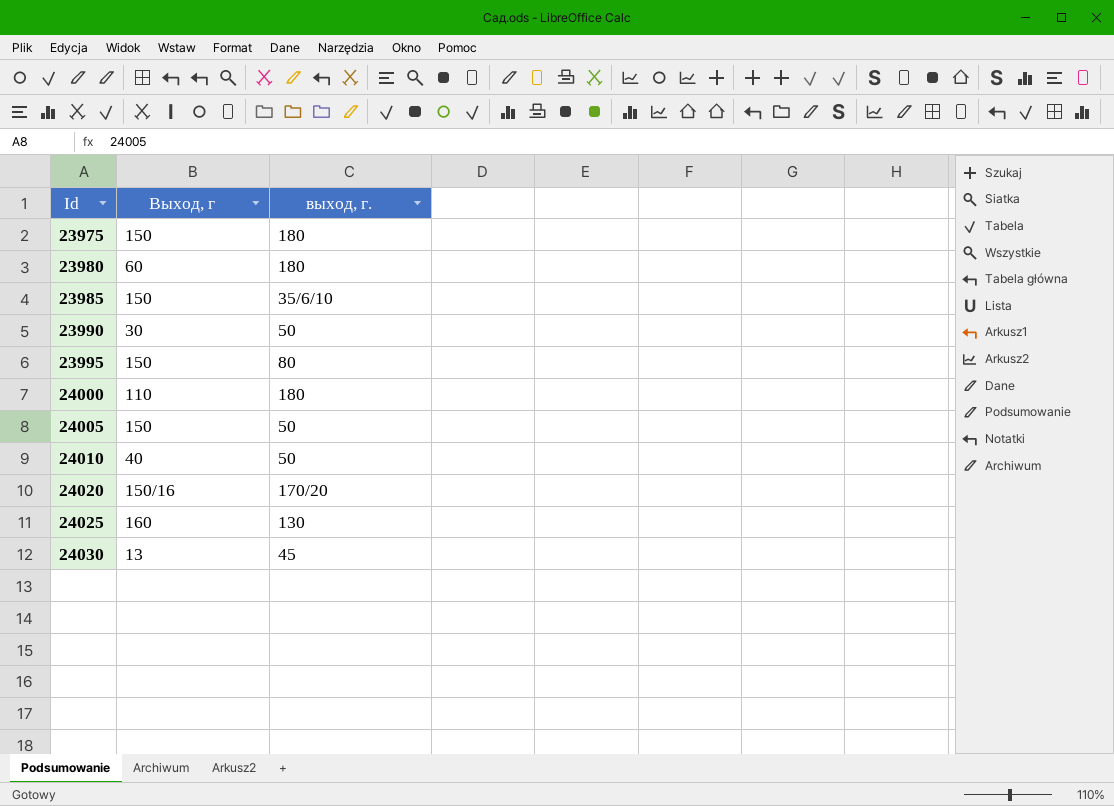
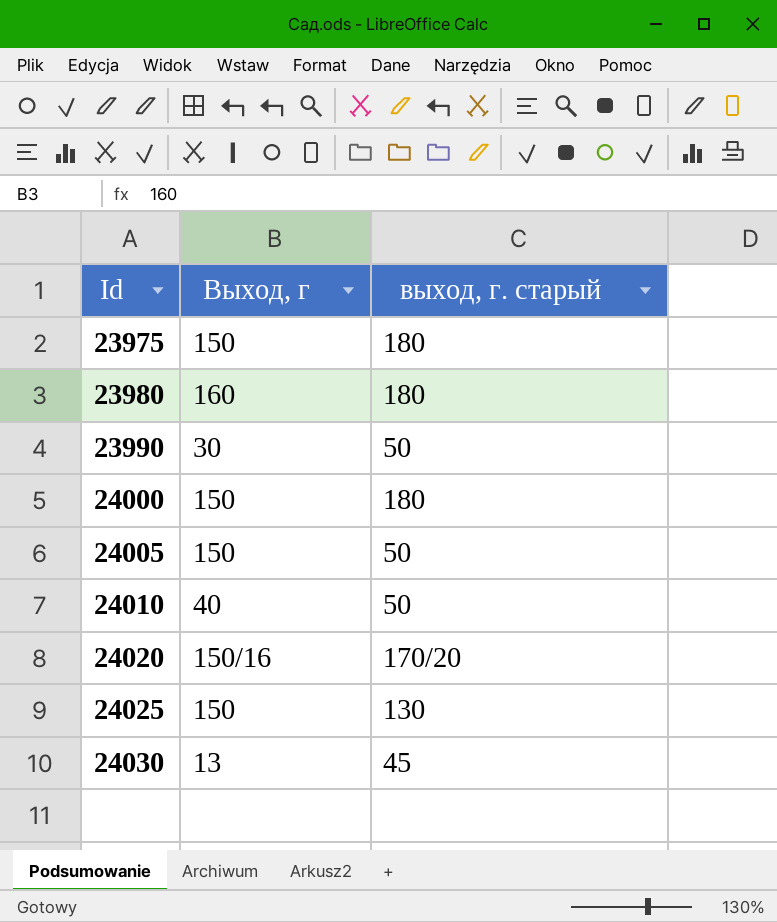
column name: выход, г. -> выход, г. старый
row 23985: 150 | 35/6/10 -> none
row 23995: 150 | 80 -> none
23980 | Выход, г: 60 -> 160
24000 | Выход, г: 110 -> 150
24025 | Выход, г: 160 -> 150

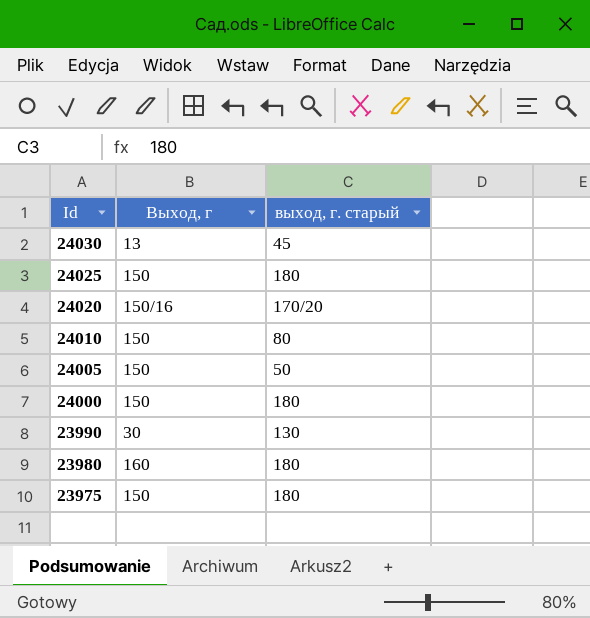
row order: Id ascending -> Id descending
24025 | выход, г. старый: 130 -> 180
24010 | Выход, г: 40 -> 150
24010 | выход, г. старый: 50 -> 80
23990 | выход, г. старый: 50 -> 130

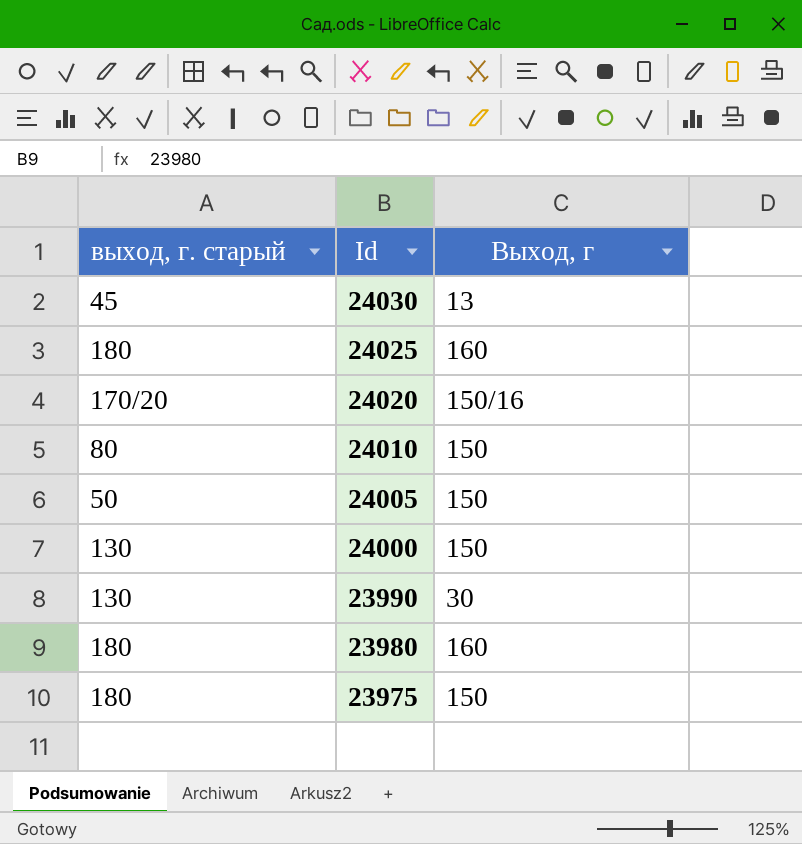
column выход, г. старый | position: 3 -> 1
24025 | Выход, г: 150 -> 160
24000 | выход, г. старый: 180 -> 130

